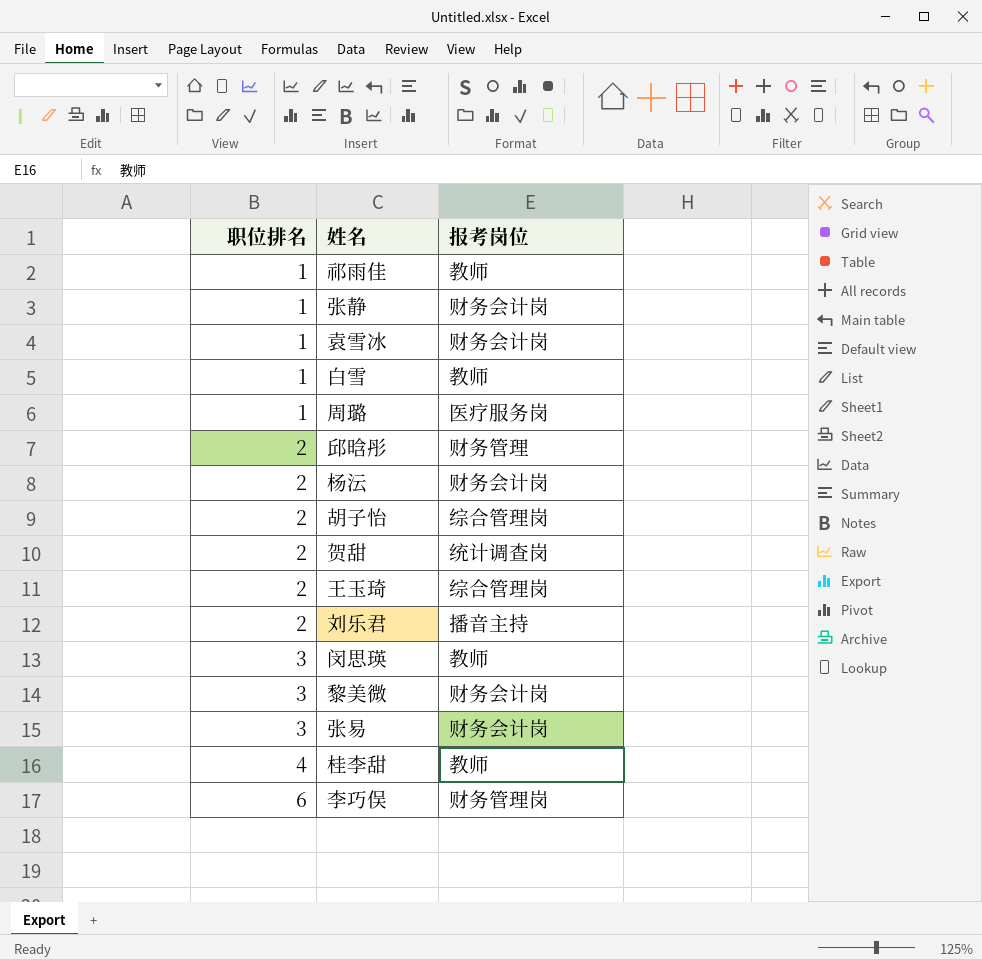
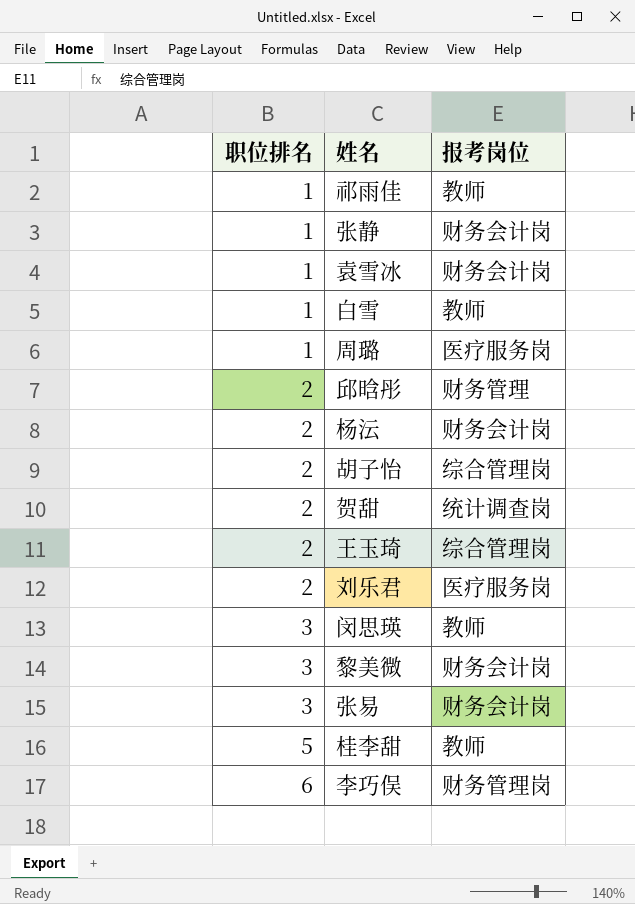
刘乐君 | 报考岗位: 播音主持 -> 医疗服务岗
桂李甜 | 职位排名: 4 -> 5

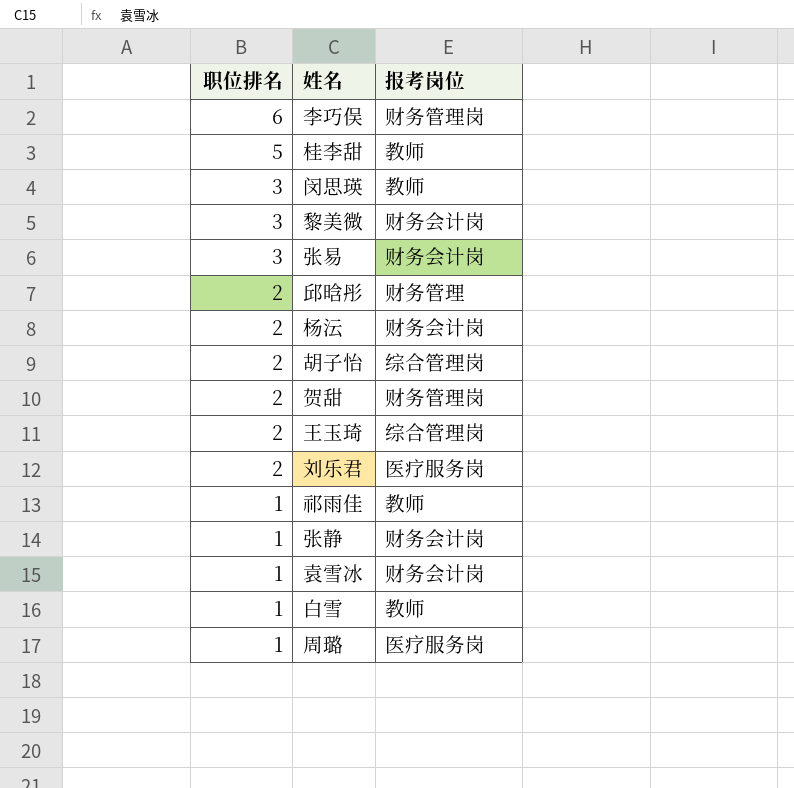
row order: 职位排名 ascending -> 职位排名 descending
贺甜 | 报考岗位: 统计调查岗 -> 财务管理岗

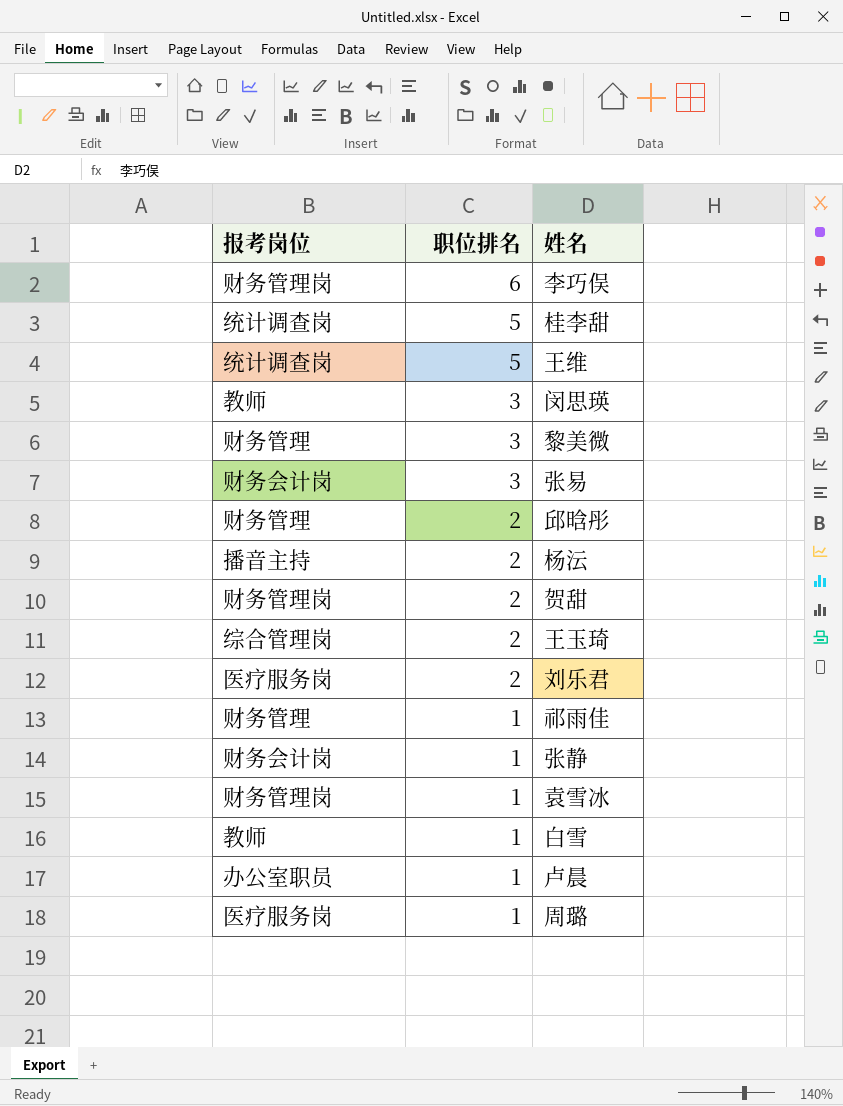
column 报考岗位 | position: 3 -> 1
row 胡子怡: 2 | 综合管理岗 -> none
桂李甜 | 报考岗位: 教师 -> 统计调查岗
row 王维: none -> 统计调查岗 | 5
黎美微 | 报考岗位: 财务会计岗 -> 财务管理
杨沄 | 报考岗位: 财务会计岗 -> 播音主持
祁雨佳 | 报考岗位: 教师 -> 财务管理
袁雪冰 | 报考岗位: 财务会计岗 -> 财务管理岗
row 卢晨: none -> 办公室职员 | 1

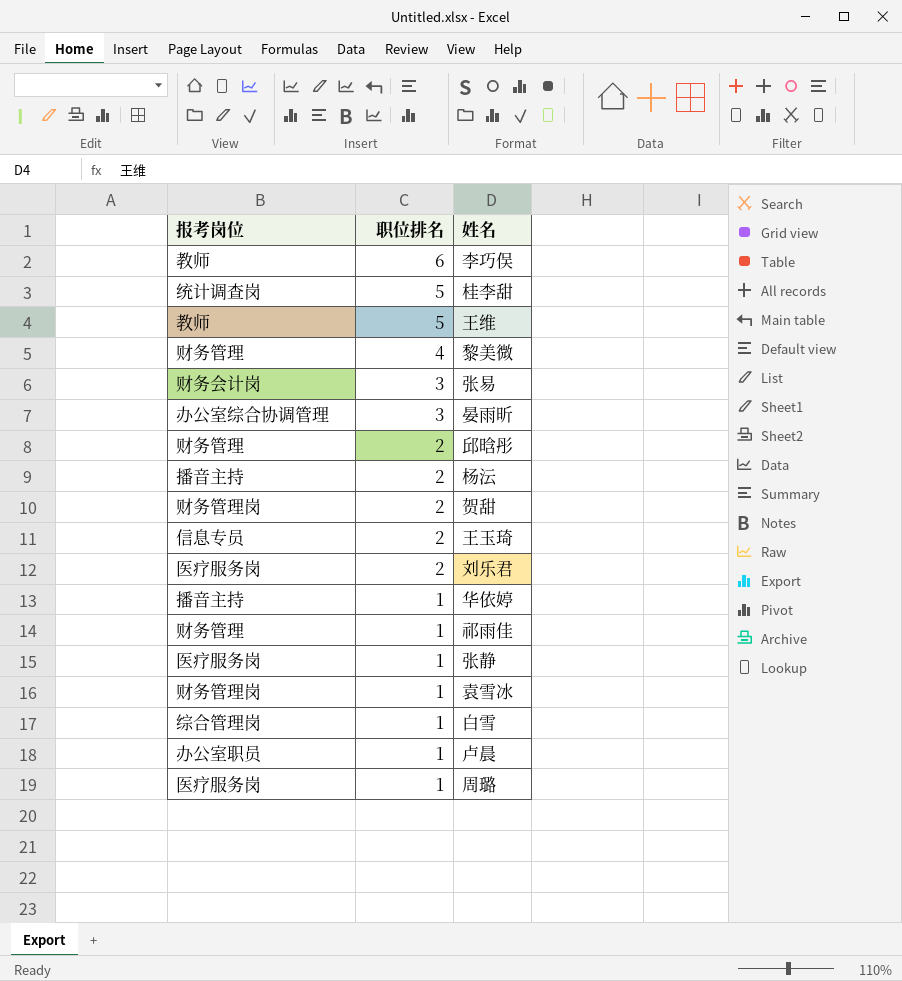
row 闵思瑛: 教师 | 3 -> none
李巧俣 | 报考岗位: 财务管理岗 -> 教师
王维 | 报考岗位: 统计调查岗 -> 教师
黎美微 | 职位排名: 3 -> 4
row 晏雨昕: none -> 办公室综合协调管理 | 3
王玉琦 | 报考岗位: 综合管理岗 -> 信息专员
row 华依婷: none -> 播音主持 | 1
张静 | 报考岗位: 财务会计岗 -> 医疗服务岗
白雪 | 报考岗位: 教师 -> 综合管理岗

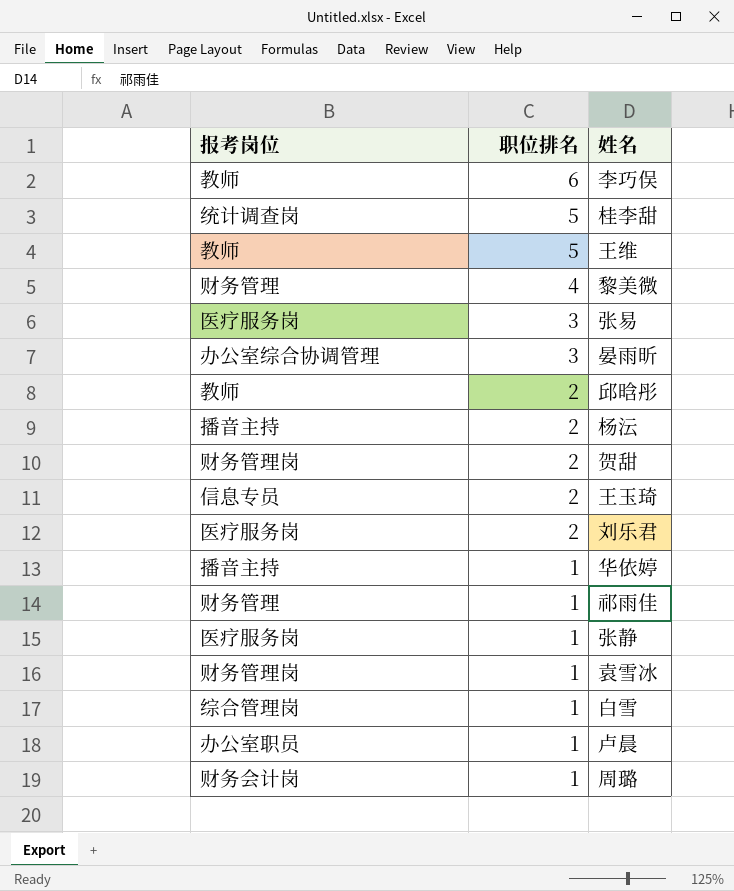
张易 | 报考岗位: 财务会计岗 -> 医疗服务岗
邱晗彤 | 报考岗位: 财务管理 -> 教师
周璐 | 报考岗位: 医疗服务岗 -> 财务会计岗

